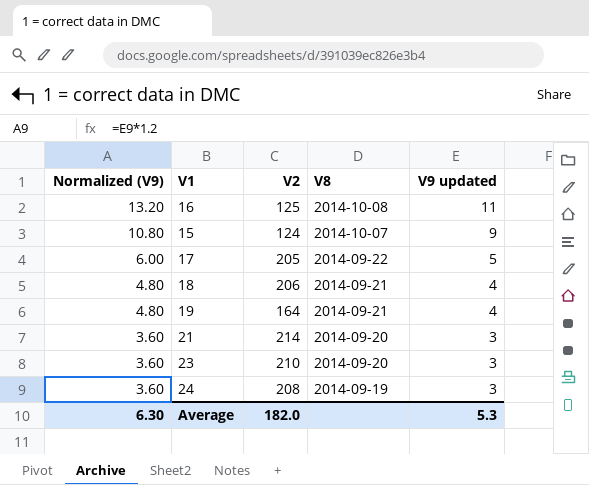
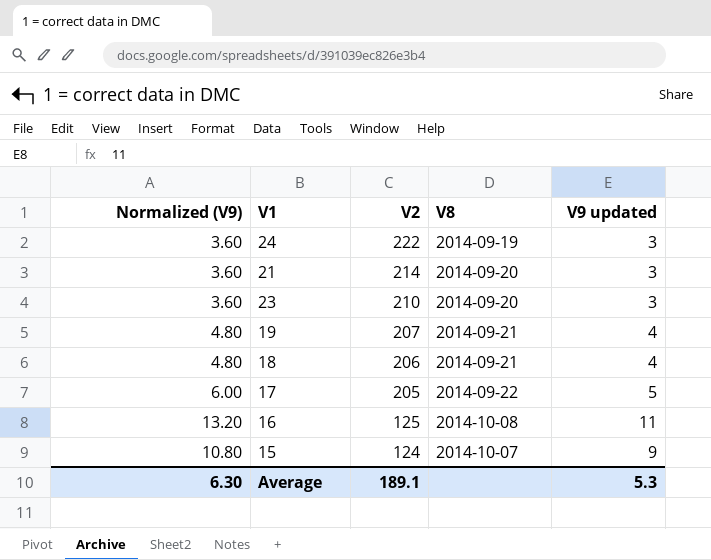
row order: Normalized (V9) descending -> V2 descending
24 | V2: 208 -> 222
19 | V2: 164 -> 207
Average | V2: 182.0 -> 189.1

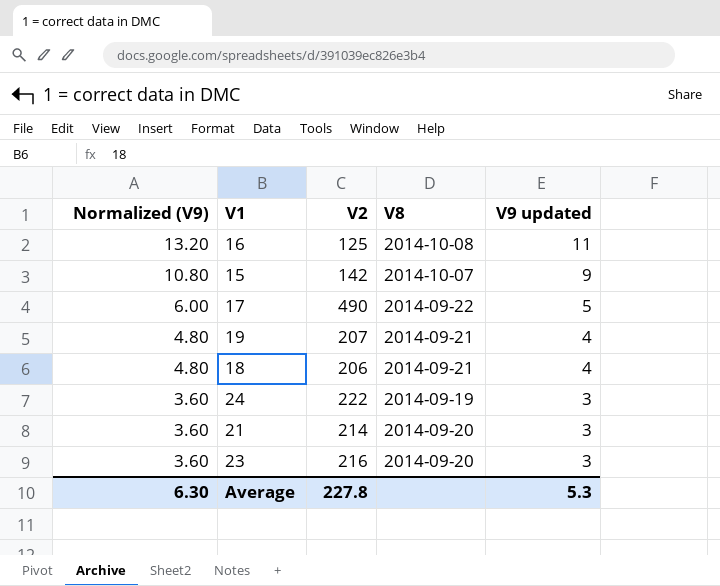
row order: V2 descending -> Normalized (V9) descending
15 | V2: 124 -> 142
17 | V2: 205 -> 490
23 | V2: 210 -> 216
Average | V2: 189.1 -> 227.8

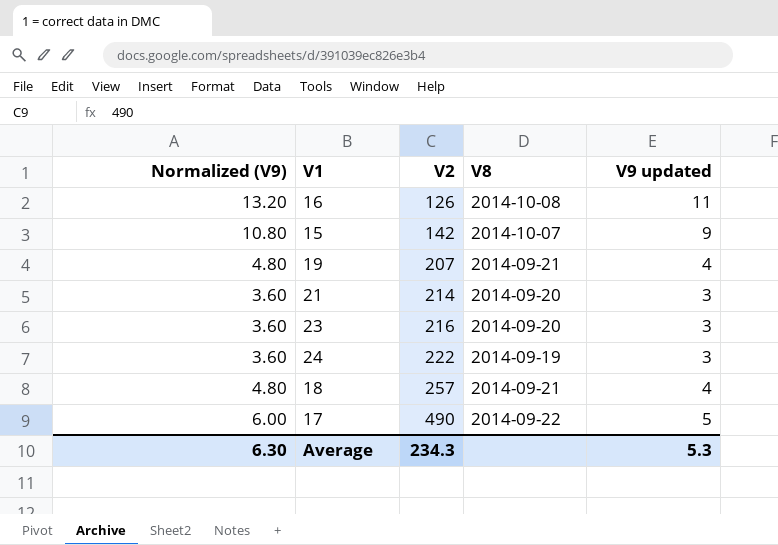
row order: Normalized (V9) descending -> V2 ascending
16 | V2: 125 -> 126
18 | V2: 206 -> 257
Average | V2: 227.8 -> 234.3

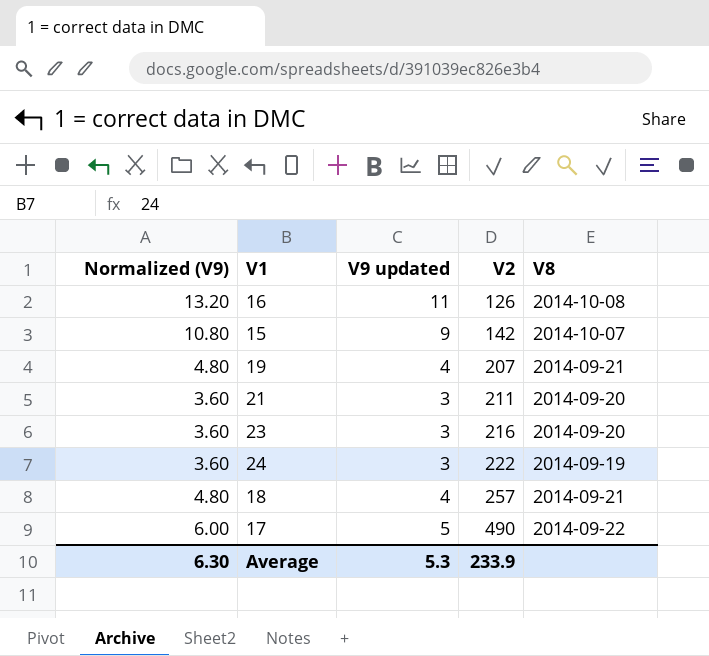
column V9 updated | position: 5 -> 3
21 | V2: 214 -> 211
Average | V2: 234.3 -> 233.9

